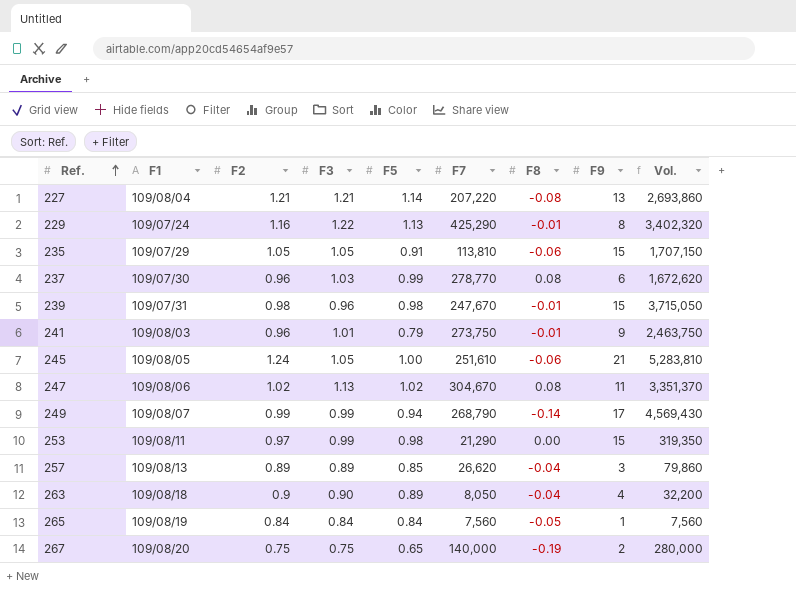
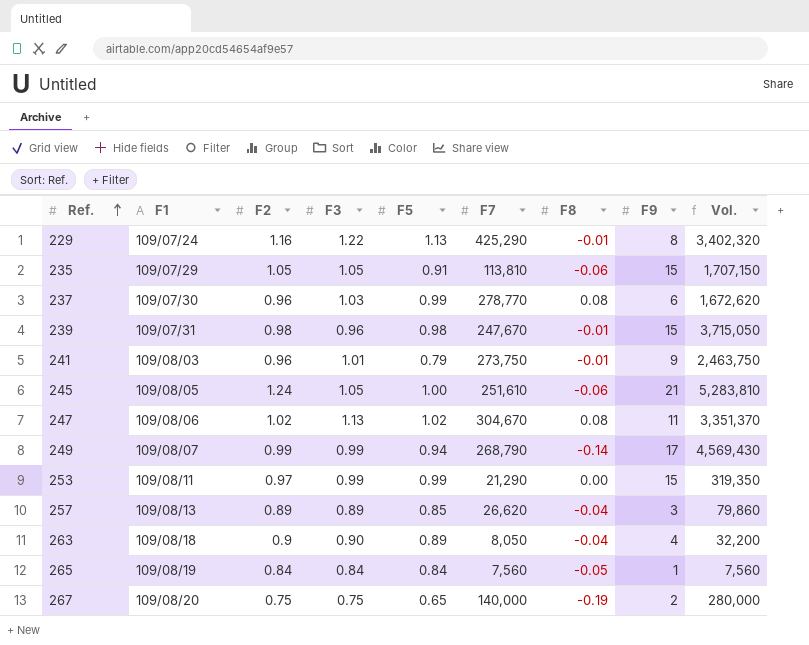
row 227: 109/08/04 | 1.21 | 1.21 | 1.14 | 207,220 | -0.08 | 13 | 2,693,860 -> none
253 | F5: 0.98 -> 0.99

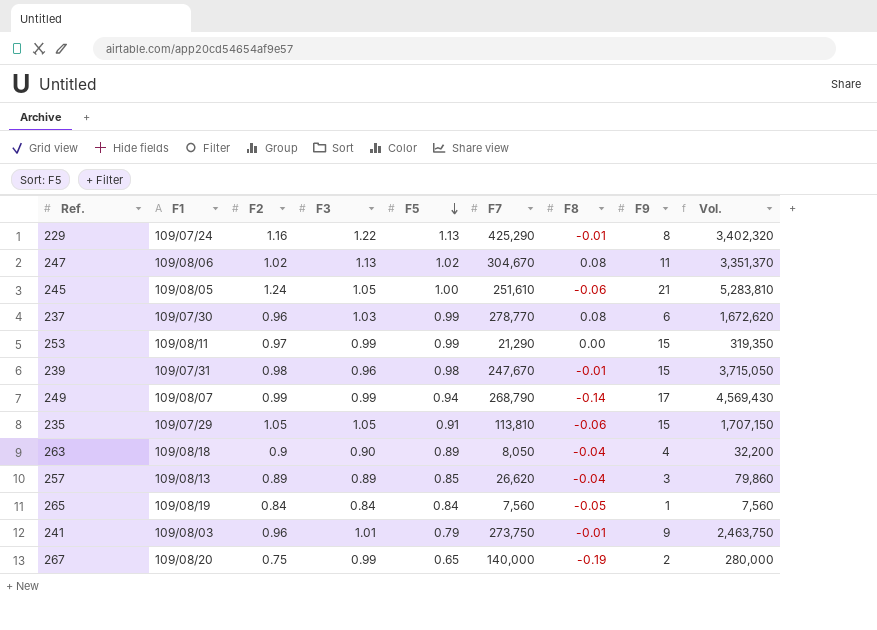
row order: Ref. ascending -> F5 descending
267 | F3: 0.75 -> 0.99

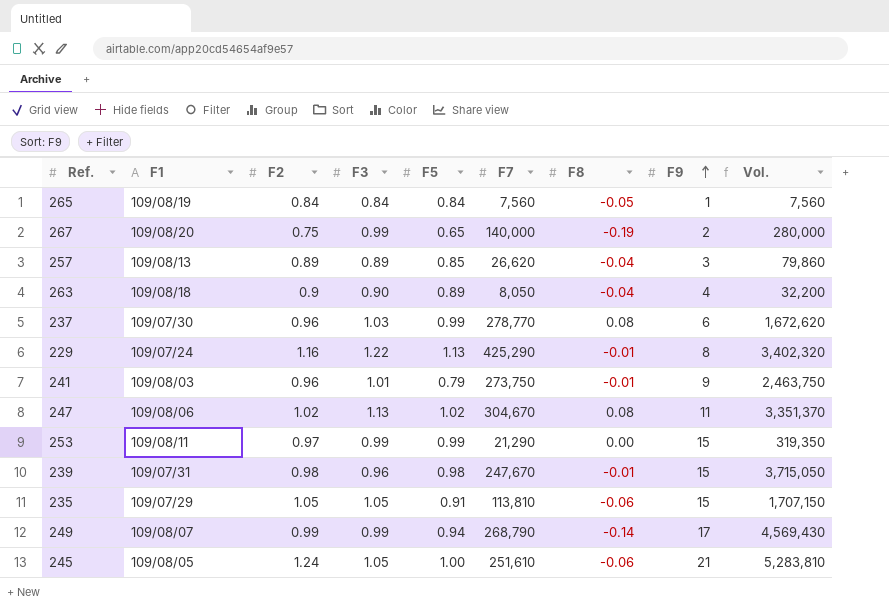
row order: F5 descending -> F9 ascending

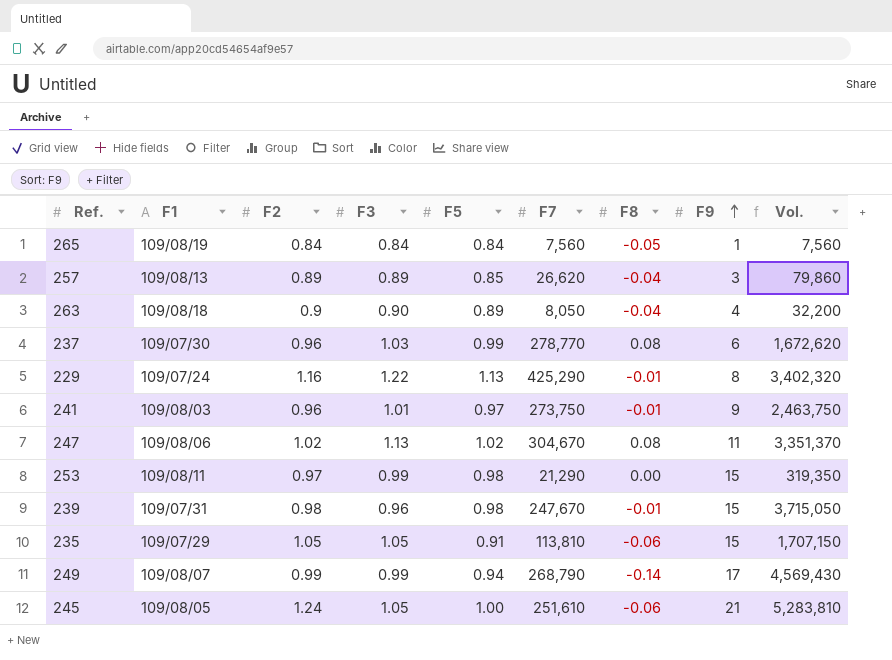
row 267: 109/08/20 | 0.75 | 0.99 | 0.65 | 140,000 | -0.19 | 2 | 280,000 -> none
241 | F5: 0.79 -> 0.97
253 | F5: 0.99 -> 0.98

